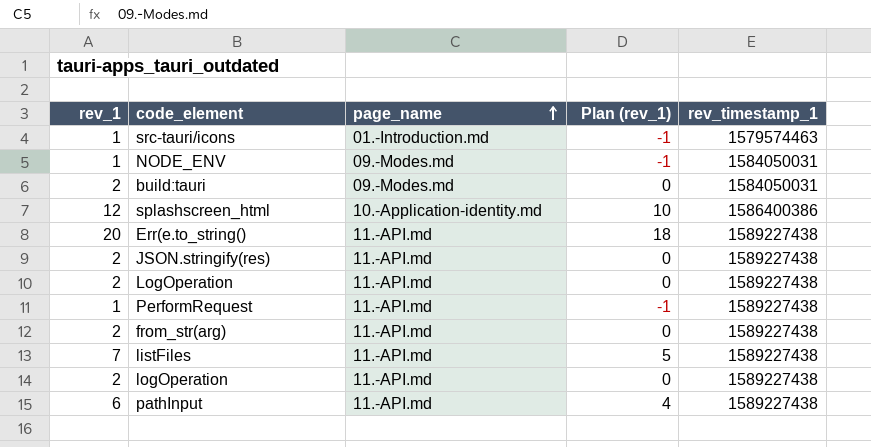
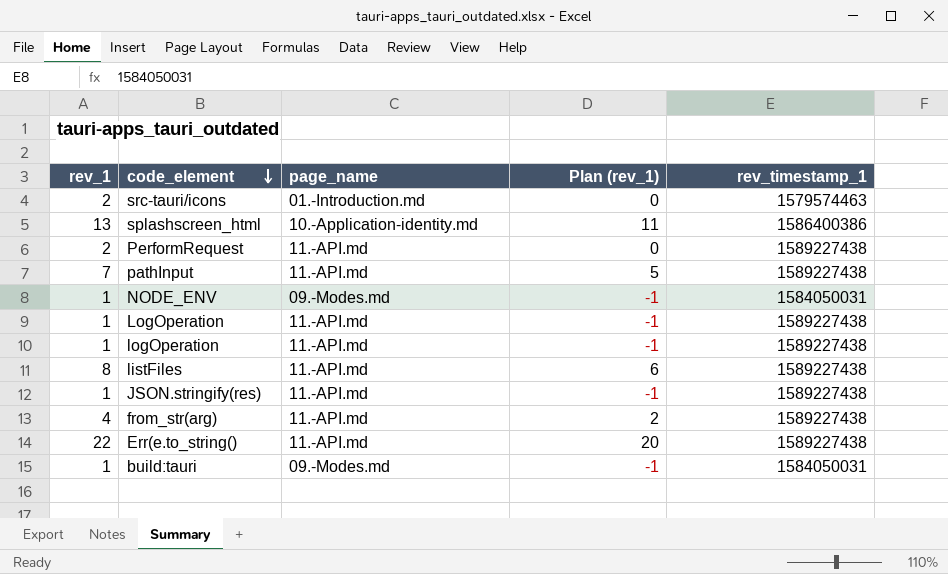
row order: page_name ascending -> code_element descending
src-tauri/icons | rev_1: 1 -> 2
src-tauri/icons | Plan (rev_1): -1 -> 0
splashscreen_html | rev_1: 12 -> 13
splashscreen_html | Plan (rev_1): 10 -> 11
PerformRequest | rev_1: 1 -> 2
PerformRequest | Plan (rev_1): -1 -> 0
pathInput | rev_1: 6 -> 7
pathInput | Plan (rev_1): 4 -> 5
LogOperation | rev_1: 2 -> 1
LogOperation | Plan (rev_1): 0 -> -1
logOperation | rev_1: 2 -> 1
logOperation | Plan (rev_1): 0 -> -1
listFiles | rev_1: 7 -> 8
listFiles | Plan (rev_1): 5 -> 6
JSON.stringify(res) | rev_1: 2 -> 1
JSON.stringify(res) | Plan (rev_1): 0 -> -1
from_str(arg) | rev_1: 2 -> 4
from_str(arg) | Plan (rev_1): 0 -> 2
Err(e.to_string() | rev_1: 20 -> 22
Err(e.to_string() | Plan (rev_1): 18 -> 20
build:tauri | rev_1: 2 -> 1
build:tauri | Plan (rev_1): 0 -> -1

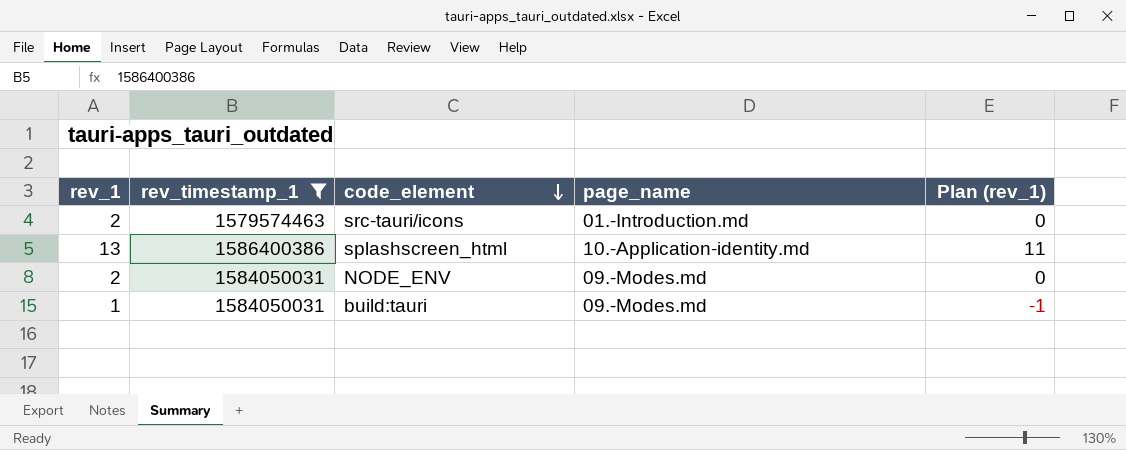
filter: none -> rev_timestamp_1 != 1589227438
column rev_timestamp_1 | position: 5 -> 2
NODE_ENV | rev_1: 1 -> 2
NODE_ENV | Plan (rev_1): -1 -> 0

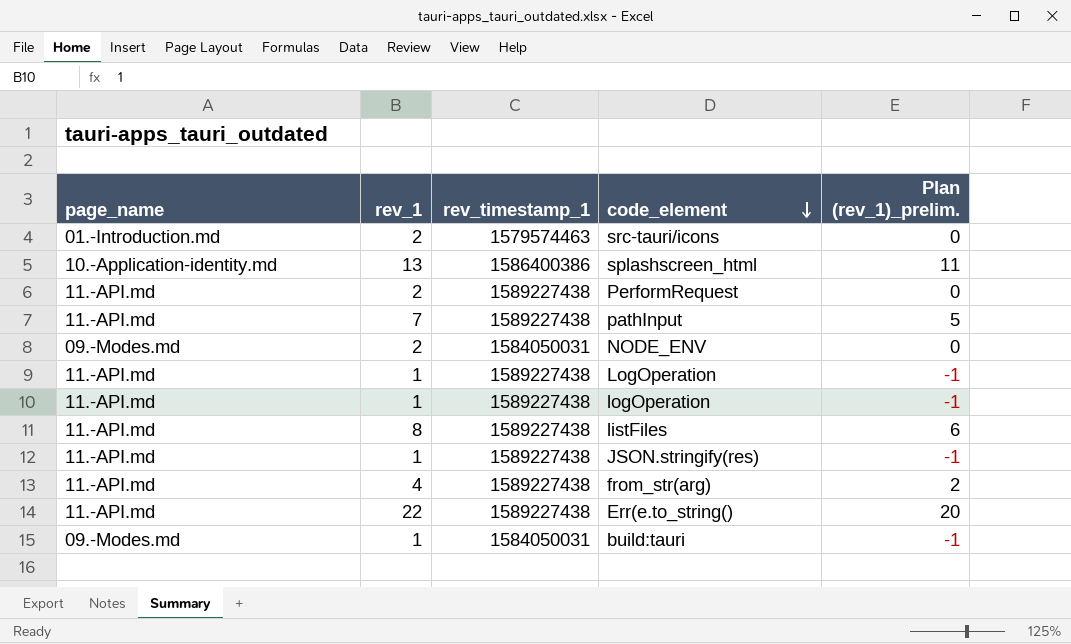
filter: rev_timestamp_1 != 1589227438 -> none
column page_name | position: 4 -> 1
column name: Plan (rev_1) -> Plan (rev_1)_prelim.

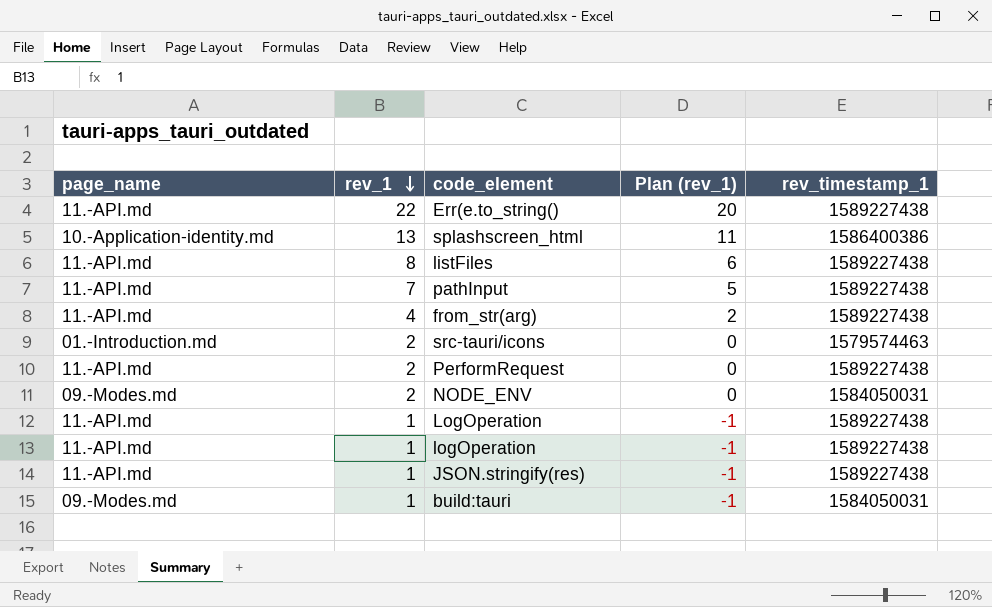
row order: code_element descending -> rev_1 descending
column name: Plan (rev_1)_prelim. -> Plan (rev_1)
column rev_timestamp_1 | position: 3 -> 5

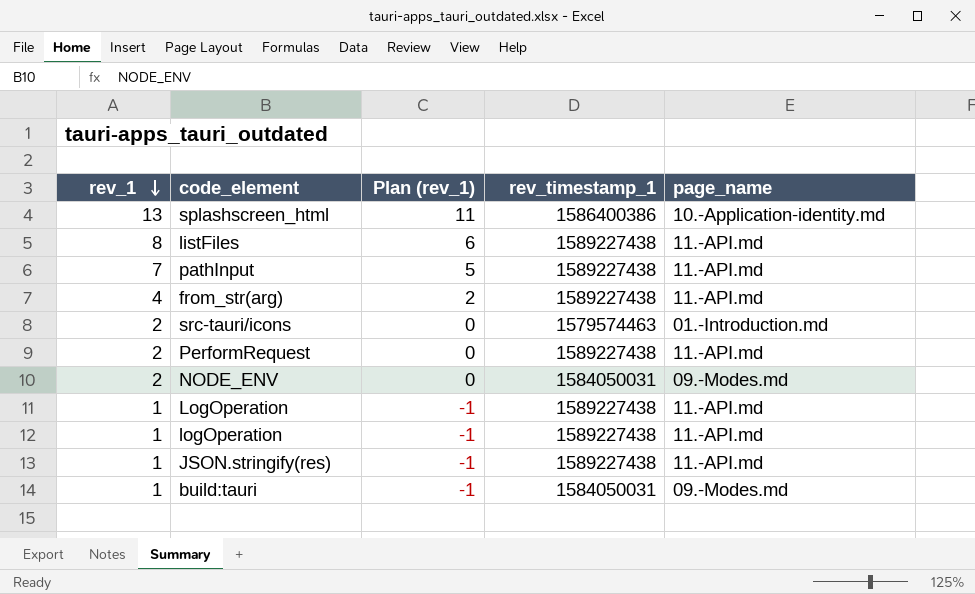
column page_name | position: 1 -> 5
row Err(e.to_string(): 11.-API.md | 22 | 20 | 1589227438 -> none

